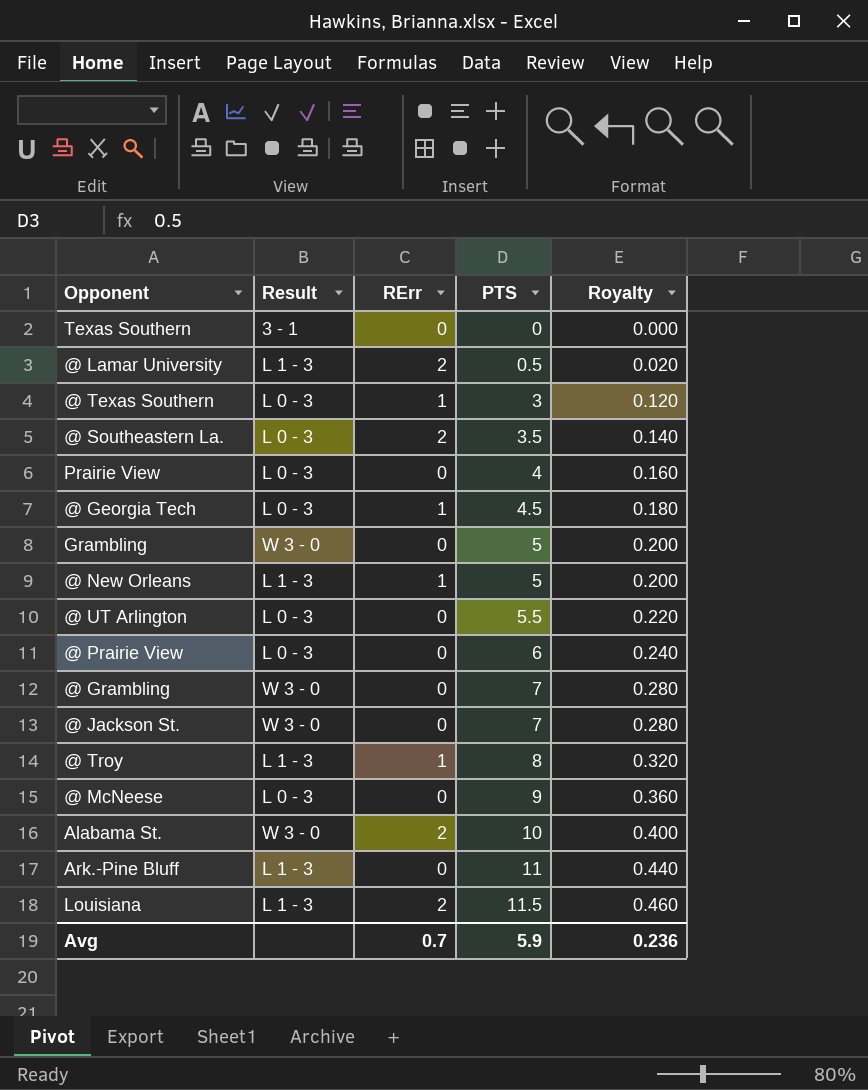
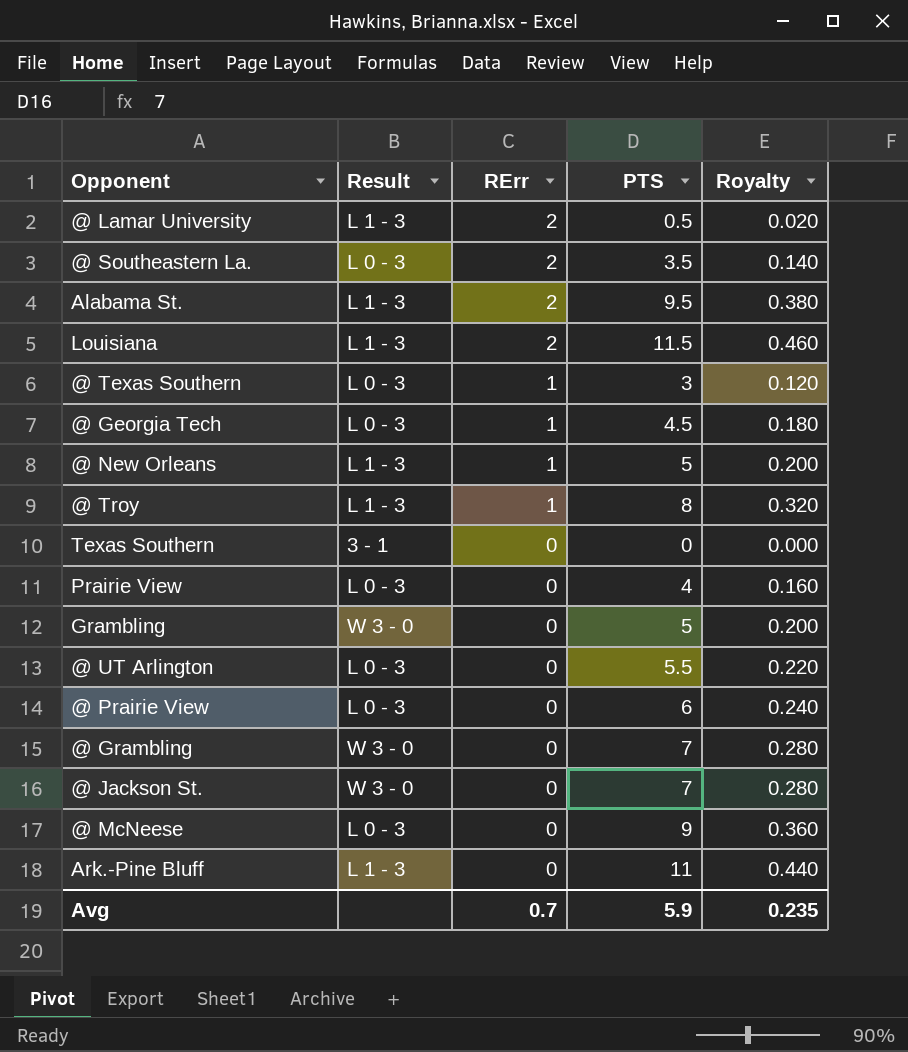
row order: PTS ascending -> RErr descending
Alabama St. | Result: W 3 - 0 -> L 1 - 3
Alabama St. | PTS: 10 -> 9.5
Alabama St. | Royalty: 0.400 -> 0.380
Avg | Royalty: 0.236 -> 0.235

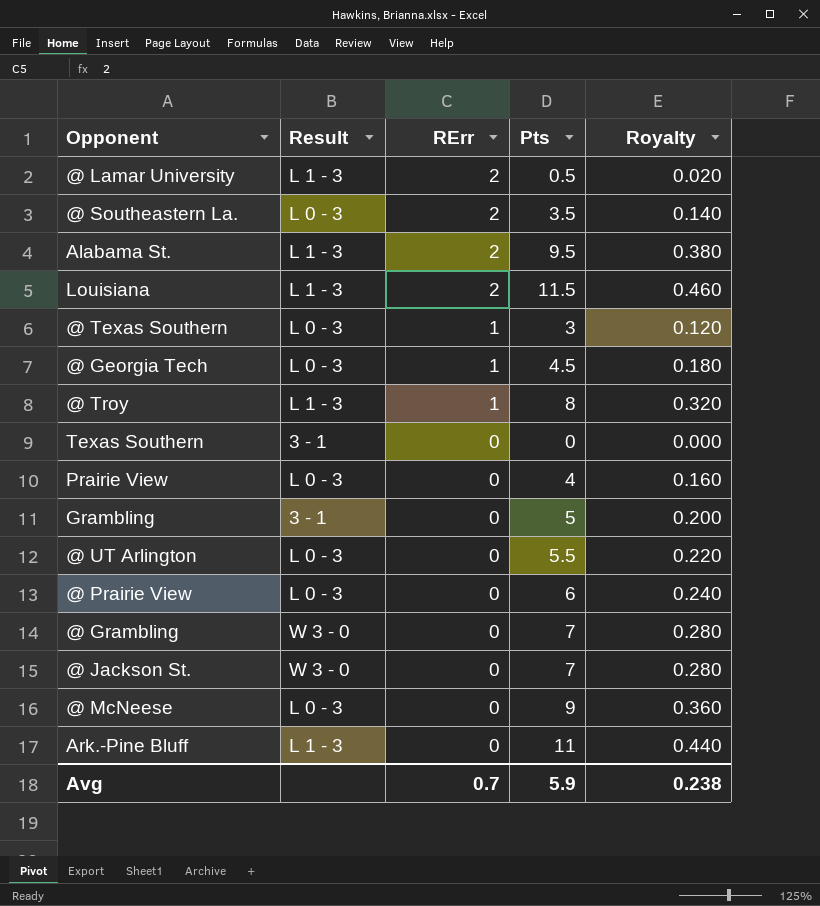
column name: PTS -> Pts
row @ New Orleans: L 1 - 3 | 1 | 5 | 0.200 -> none
Grambling | Result: W 3 - 0 -> 3 - 1
Avg | Royalty: 0.235 -> 0.238

